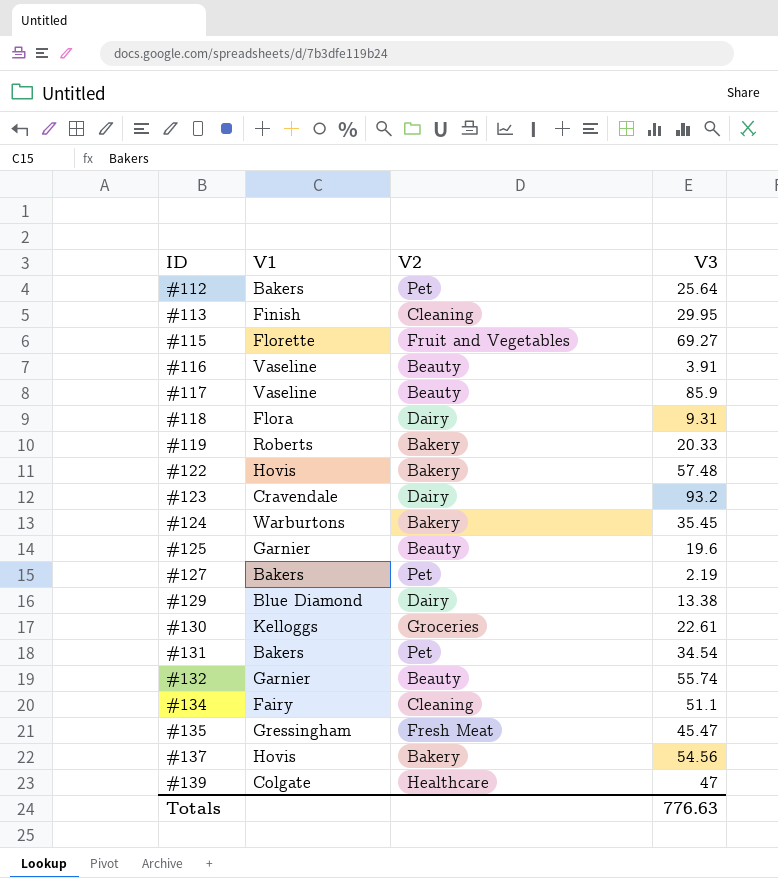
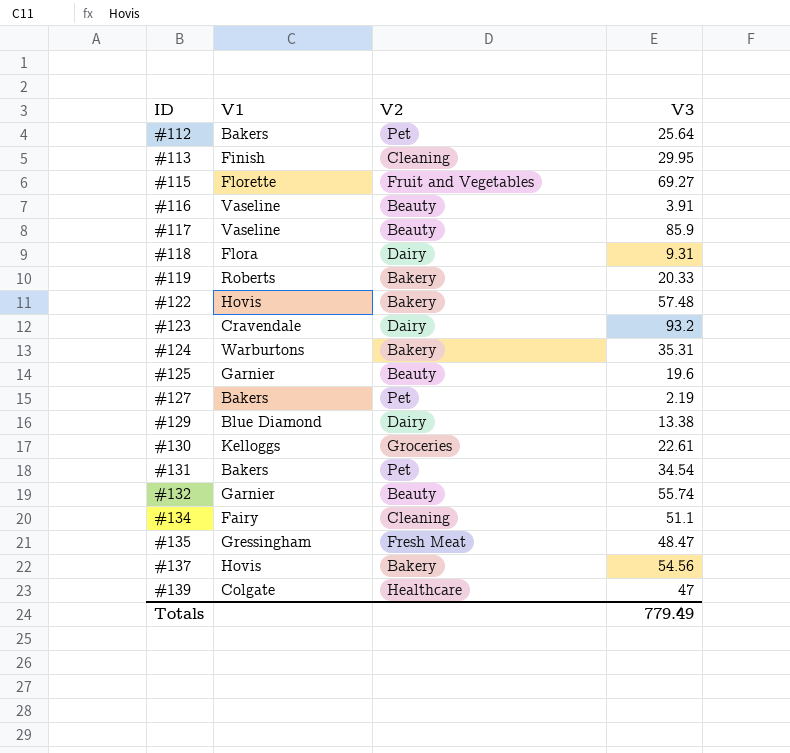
#124 | V3: 35.45 -> 35.31
#135 | V3: 45.47 -> 48.47
Totals | V3: 776.63 -> 779.49

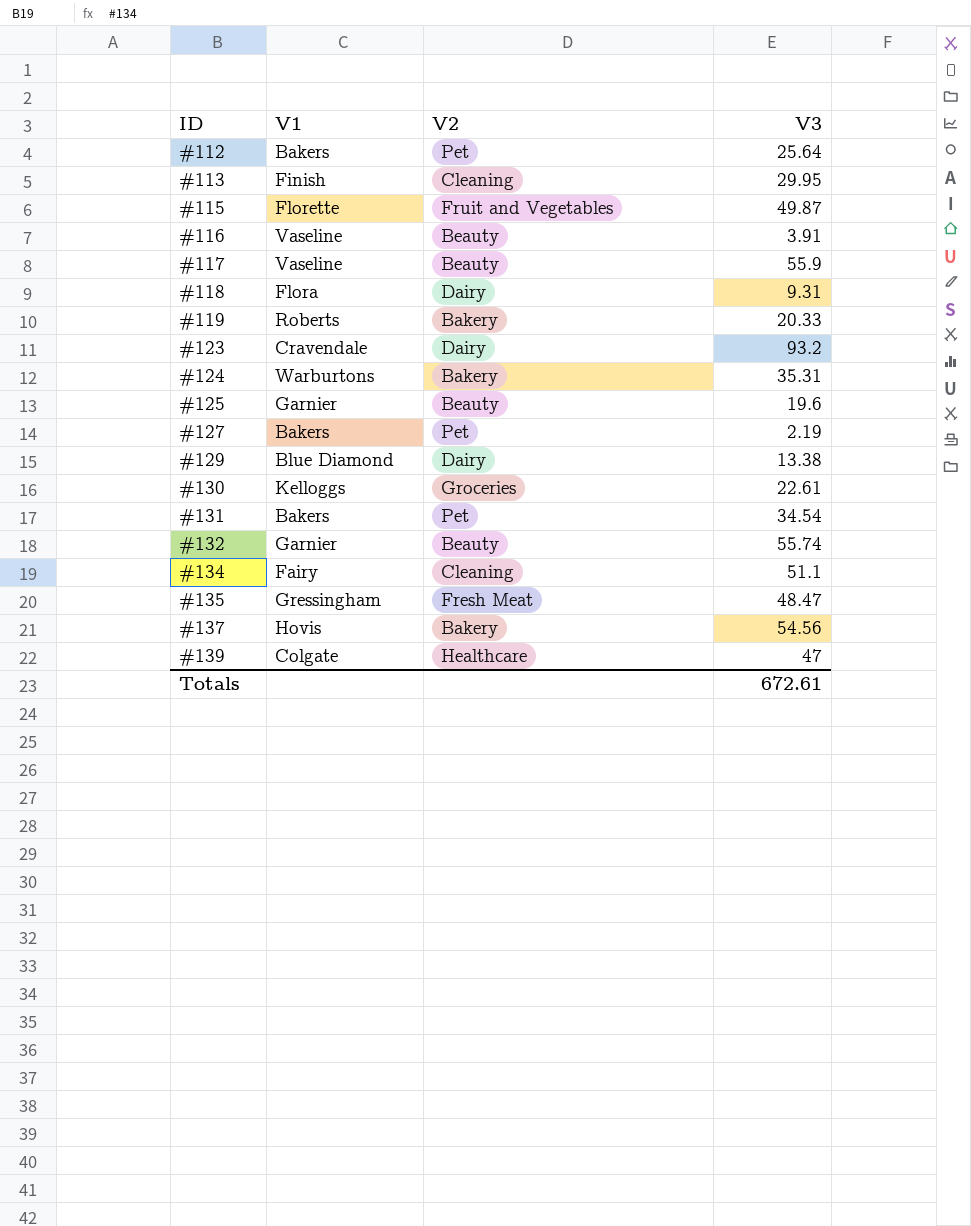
row #122: Hovis | Bakery | 57.48 -> none
#115 | V3: 69.27 -> 49.87
#117 | V3: 85.9 -> 55.9
Totals | V3: 779.49 -> 672.61

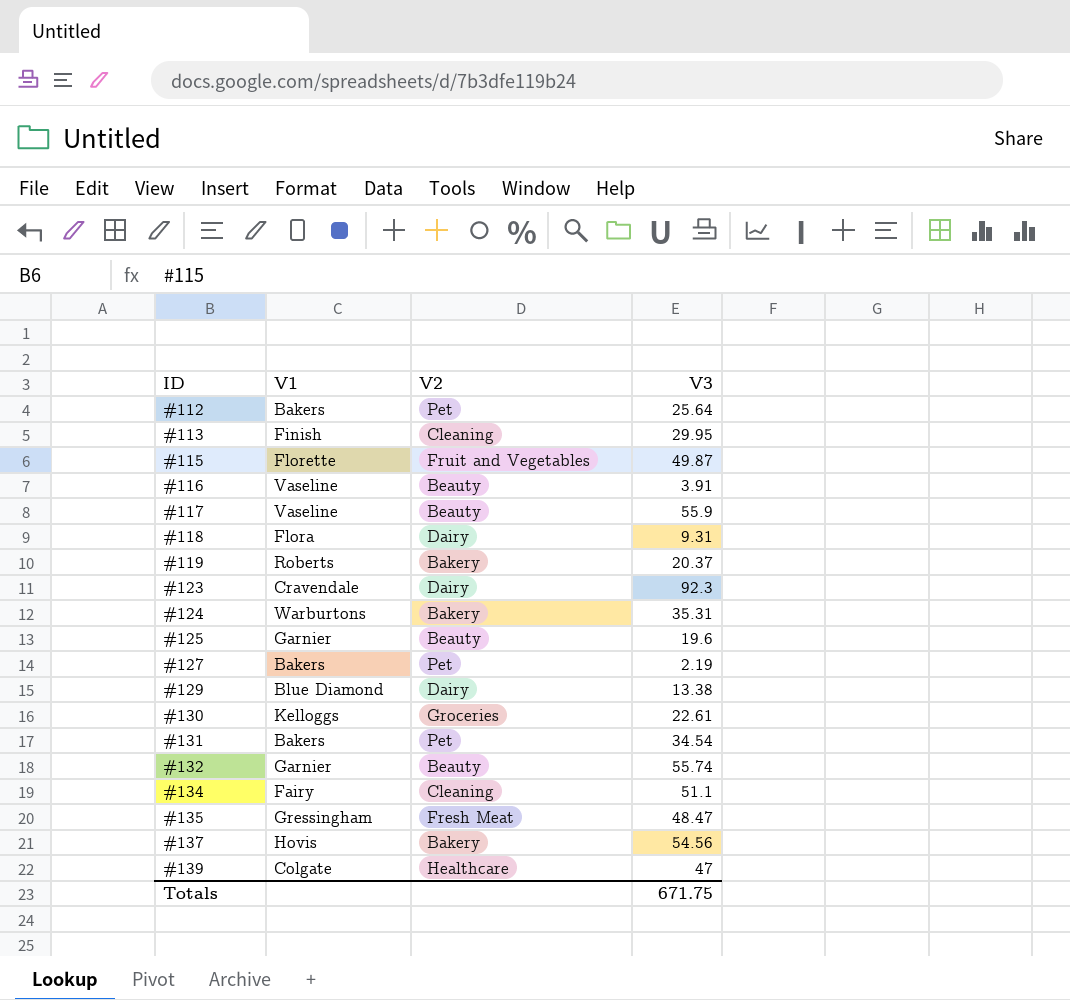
#119 | V3: 20.33 -> 20.37
#123 | V3: 93.2 -> 92.3
Totals | V3: 672.61 -> 671.75

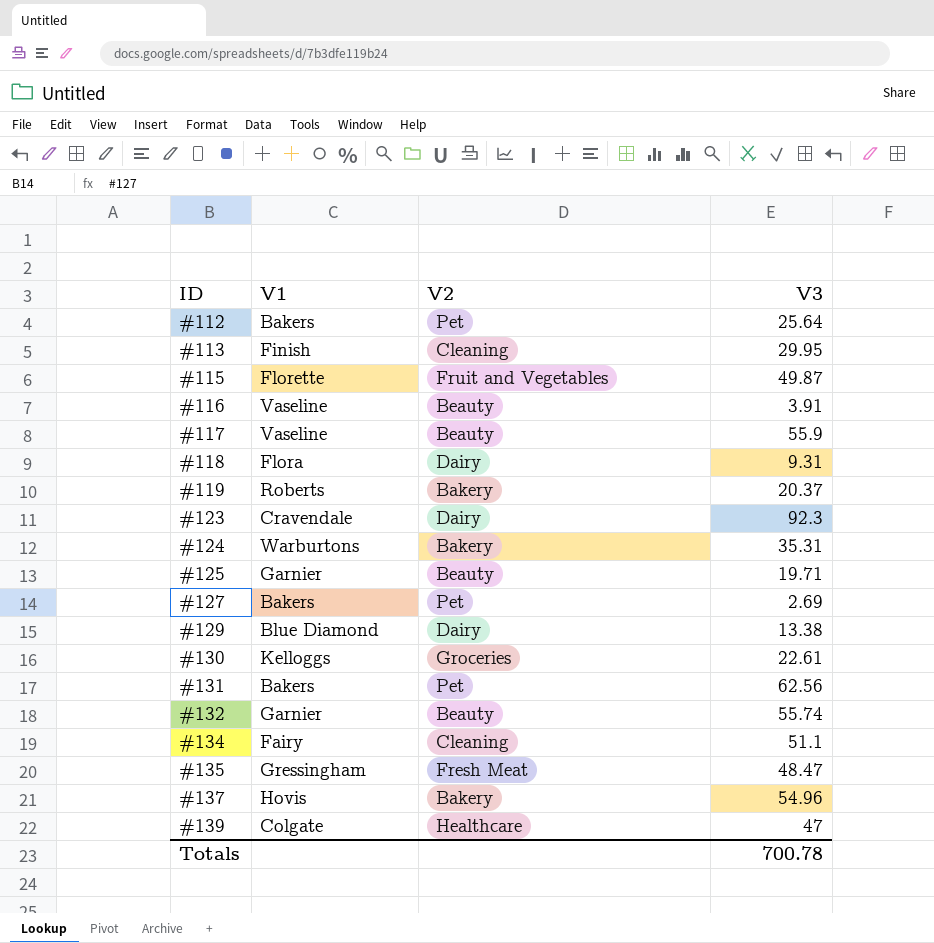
#125 | V3: 19.6 -> 19.71
#127 | V3: 2.19 -> 2.69
#131 | V3: 34.54 -> 62.56
#137 | V3: 54.56 -> 54.96
Totals | V3: 671.75 -> 700.78

